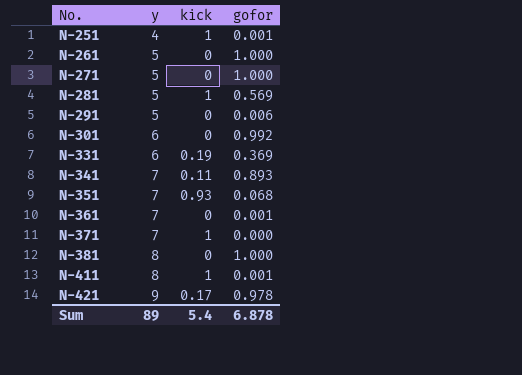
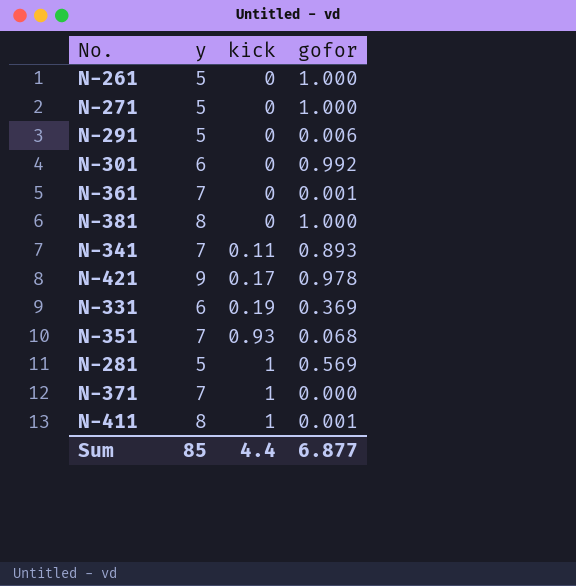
row order: No. ascending -> kick ascending
row N-251: 4 | 1 | 0.001 -> none
Sum | y: 89 -> 85
Sum | kick: 5.4 -> 4.4
Sum | gofor: 6.878 -> 6.877

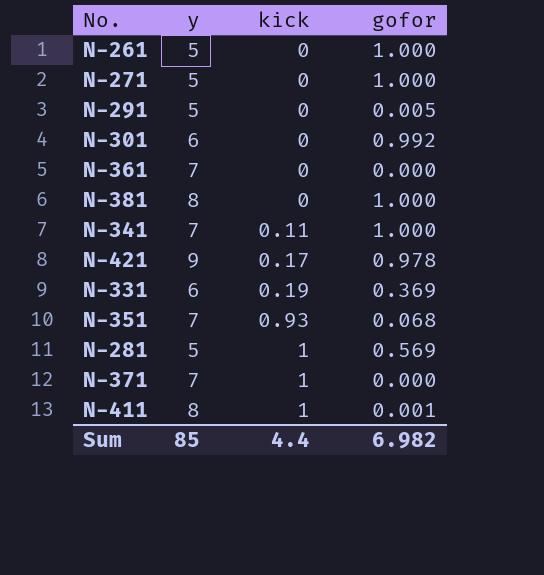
N-291 | gofor: 0.006 -> 0.005
N-361 | gofor: 0.001 -> 0.000
N-341 | gofor: 0.893 -> 1.000
Sum | gofor: 6.877 -> 6.982

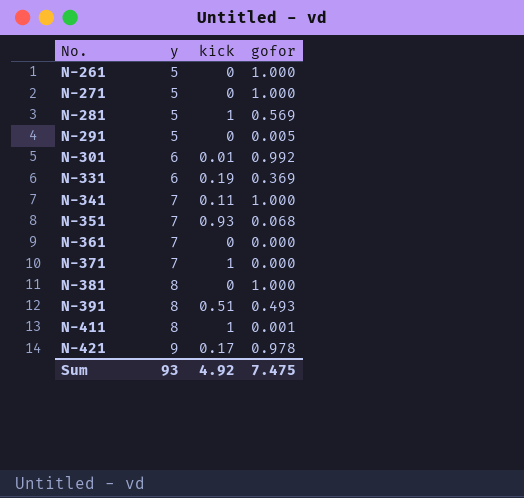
row order: kick ascending -> No. ascending
N-301 | kick: 0 -> 0.01
row N-391: none -> 8 | 0.51 | 0.493
Sum | y: 85 -> 93
Sum | kick: 4.4 -> 4.92
Sum | gofor: 6.982 -> 7.475

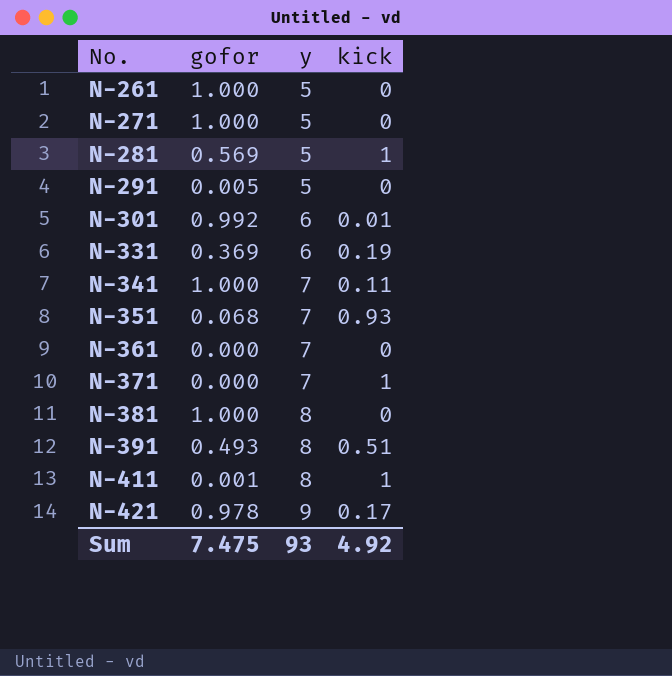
column gofor | position: 4 -> 2

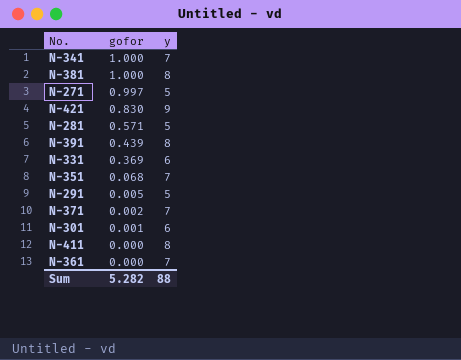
row order: No. ascending -> gofor descending
column kick | position: 4 -> none
row N-261: 1.000 | 5 | 0 -> none
N-271 | gofor: 1.000 -> 0.997
N-421 | gofor: 0.978 -> 0.830
N-281 | gofor: 0.569 -> 0.571
N-391 | gofor: 0.493 -> 0.439
N-371 | gofor: 0.000 -> 0.002
N-301 | gofor: 0.992 -> 0.001
N-411 | gofor: 0.001 -> 0.000
Sum | gofor: 7.475 -> 5.282
Sum | y: 93 -> 88

